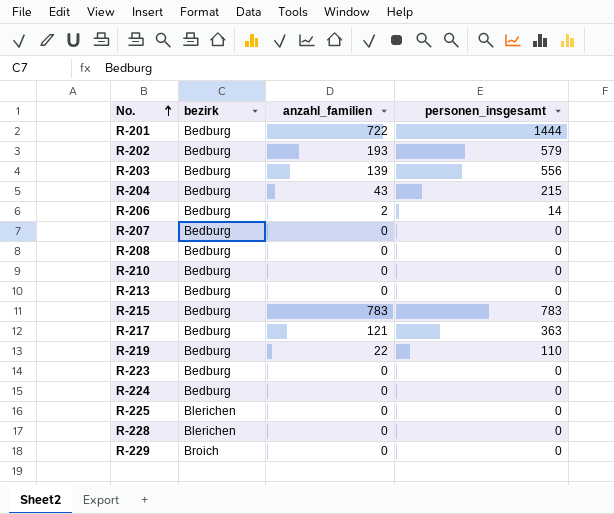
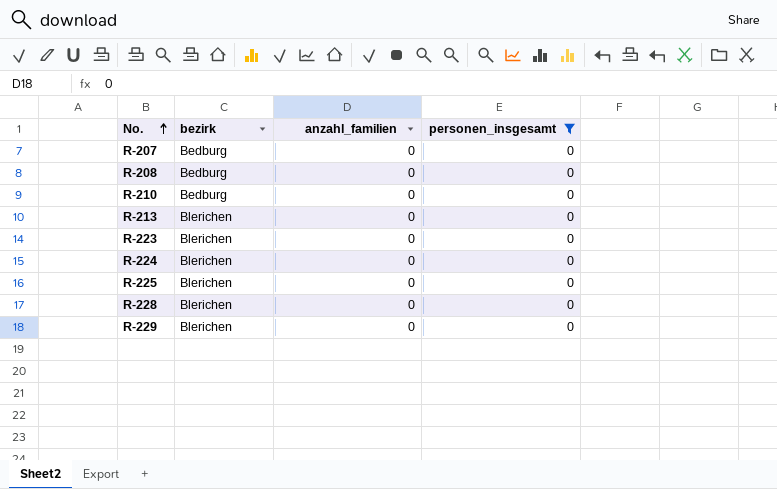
filter: none -> personen_insgesamt = 0
R-213 | bezirk: Bedburg -> Blerichen
R-223 | bezirk: Bedburg -> Blerichen
R-224 | bezirk: Bedburg -> Blerichen
R-229 | bezirk: Broich -> Blerichen

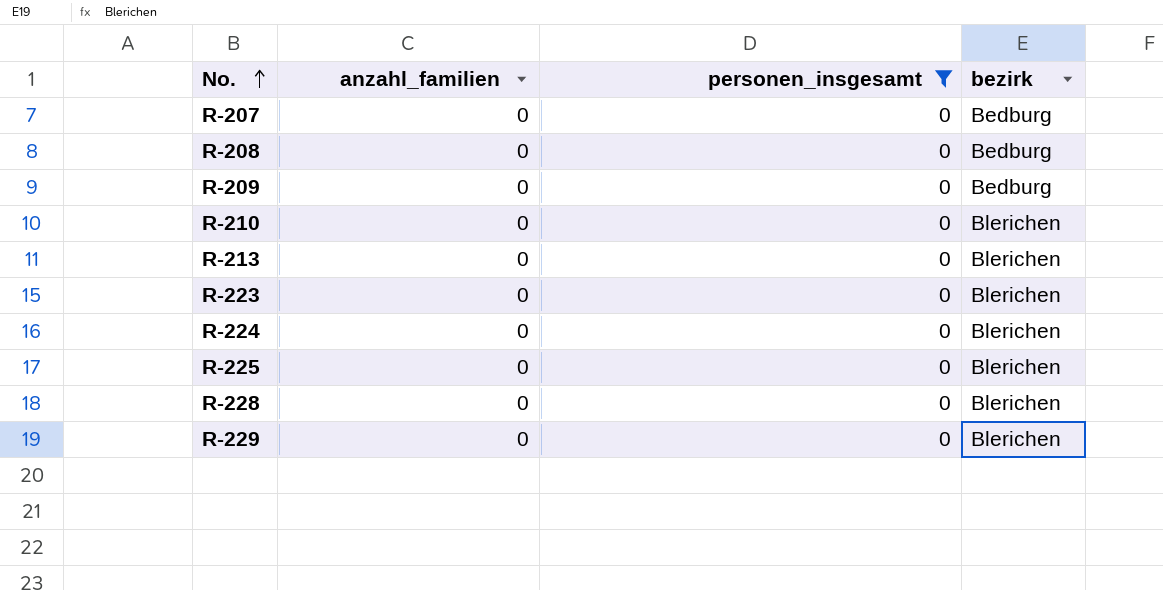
column bezirk | position: 2 -> 4
row R-209: none -> 0 | 0 | Bedburg
R-210 | bezirk: Bedburg -> Blerichen

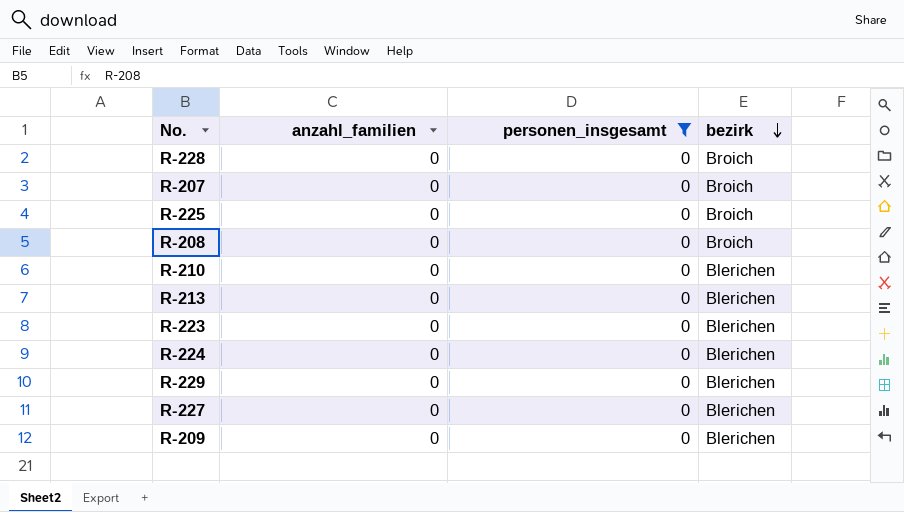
row order: No. ascending -> bezirk descending
R-228 | bezirk: Blerichen -> Broich
R-207 | bezirk: Bedburg -> Broich
R-225 | bezirk: Blerichen -> Broich
R-208 | bezirk: Bedburg -> Broich
row R-227: none -> 0 | 0 | Blerichen
R-209 | bezirk: Bedburg -> Blerichen

